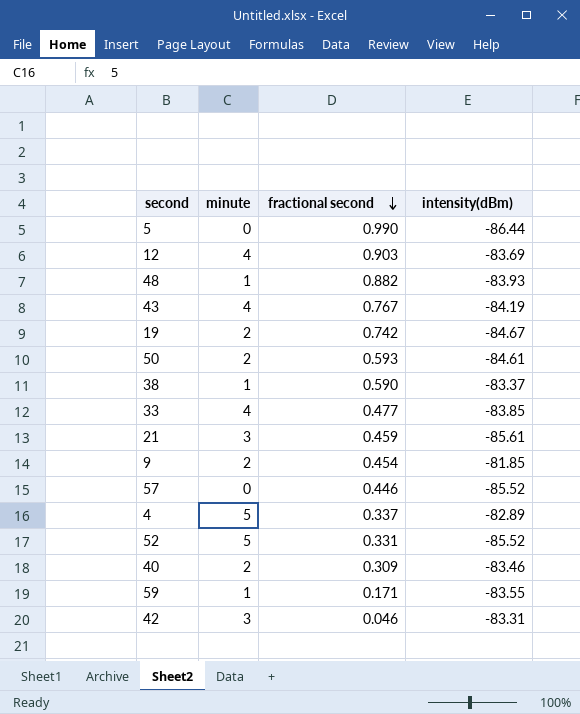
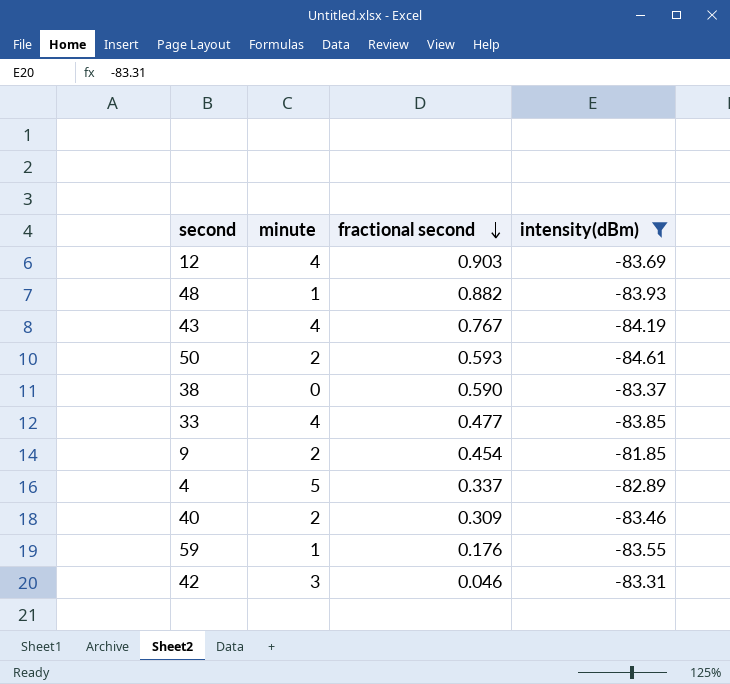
filter: none -> intensity(dBm) >= -84.61
38 | minute: 1 -> 0
59 | fractional second: 0.171 -> 0.176

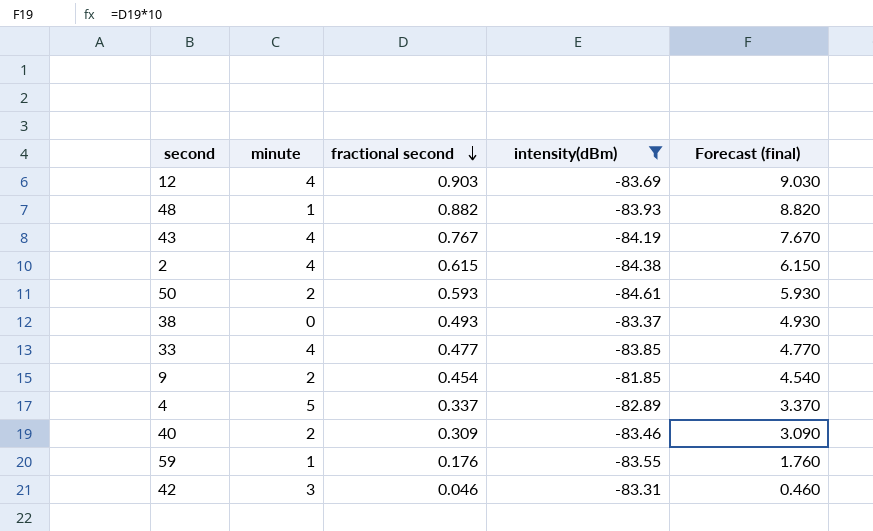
column Forecast (final) | formula: none -> [fractional second] * 10
row 2: none -> 4 | 0.615 | -84.38 | 6.150
38 | fractional second: 0.590 -> 0.493

